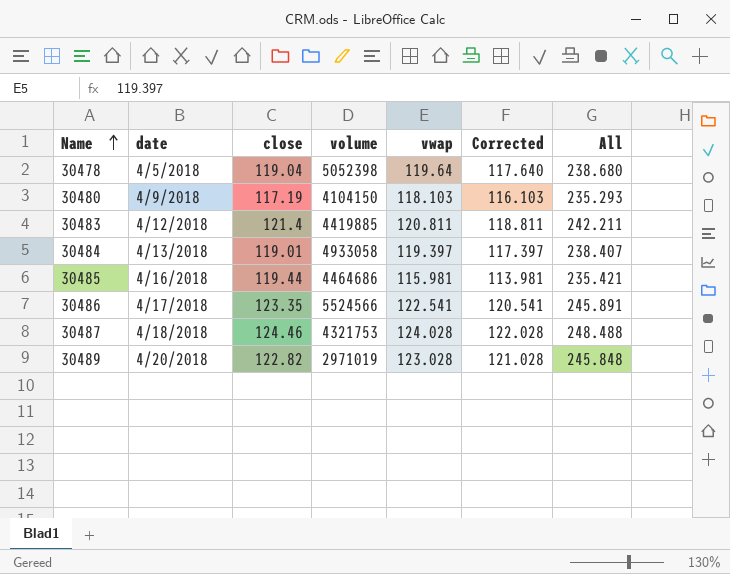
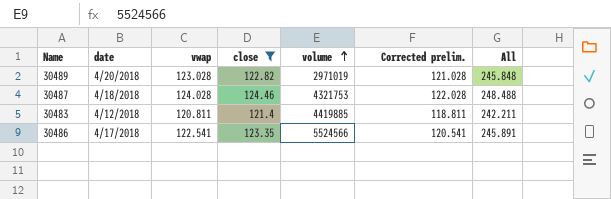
filter: none -> close >= 121.4
row order: Name ascending -> volume ascending
column vwap | position: 5 -> 3
column name: Corrected -> Corrected prelim.

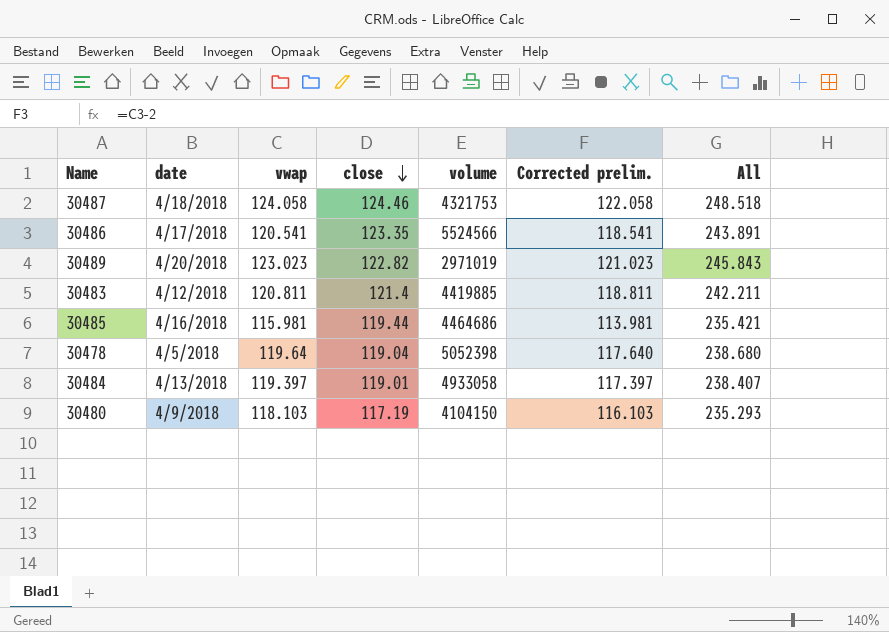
filter: close >= 121.4 -> none
row order: volume ascending -> close descending
30487 | vwap: 124.028 -> 124.058
30487 | Corrected prelim.: 122.028 -> 122.058
30487 | All: 248.488 -> 248.518
30486 | vwap: 122.541 -> 120.541
30486 | Corrected prelim.: 120.541 -> 118.541
30486 | All: 245.891 -> 243.891
30489 | vwap: 123.028 -> 123.023
30489 | Corrected prelim.: 121.028 -> 121.023
30489 | All: 245.848 -> 245.843

